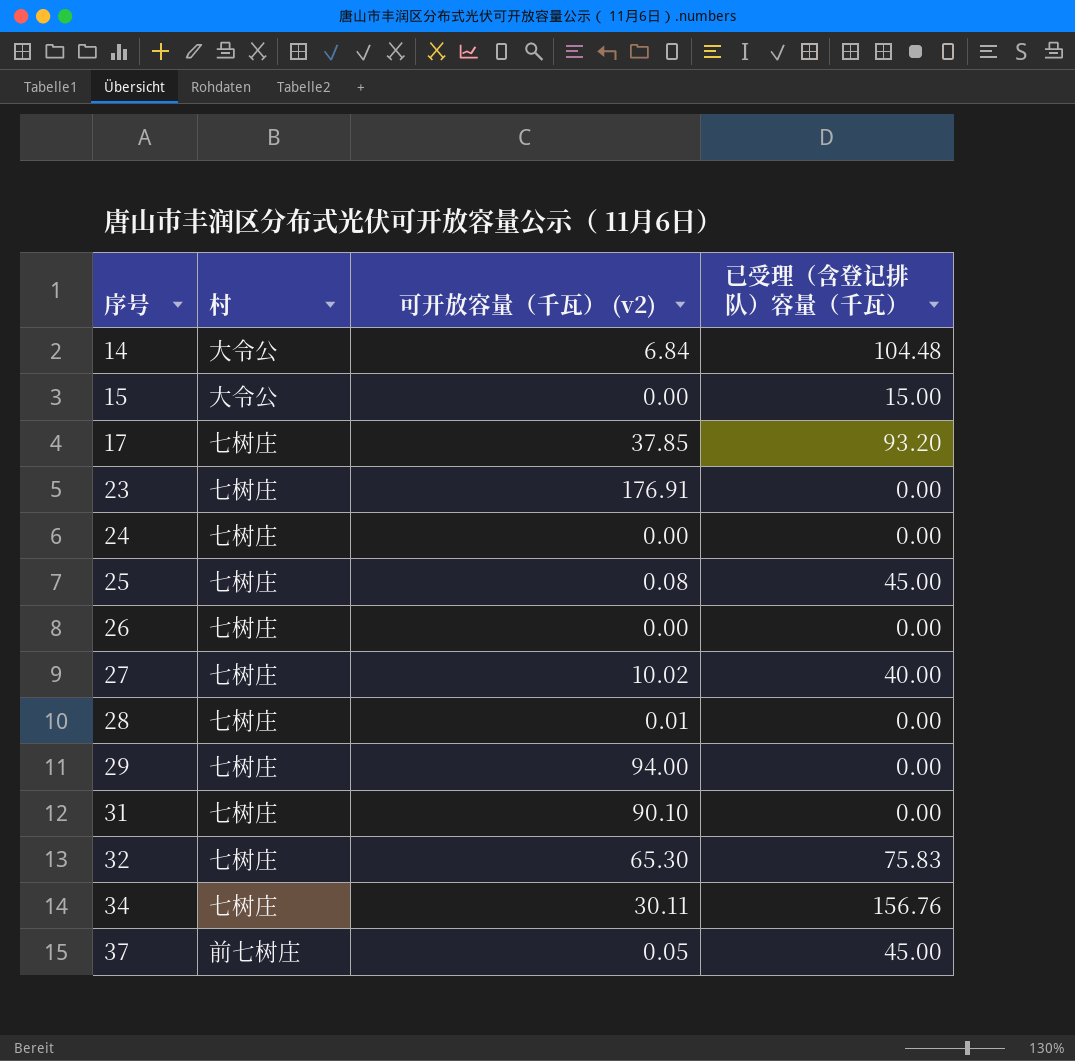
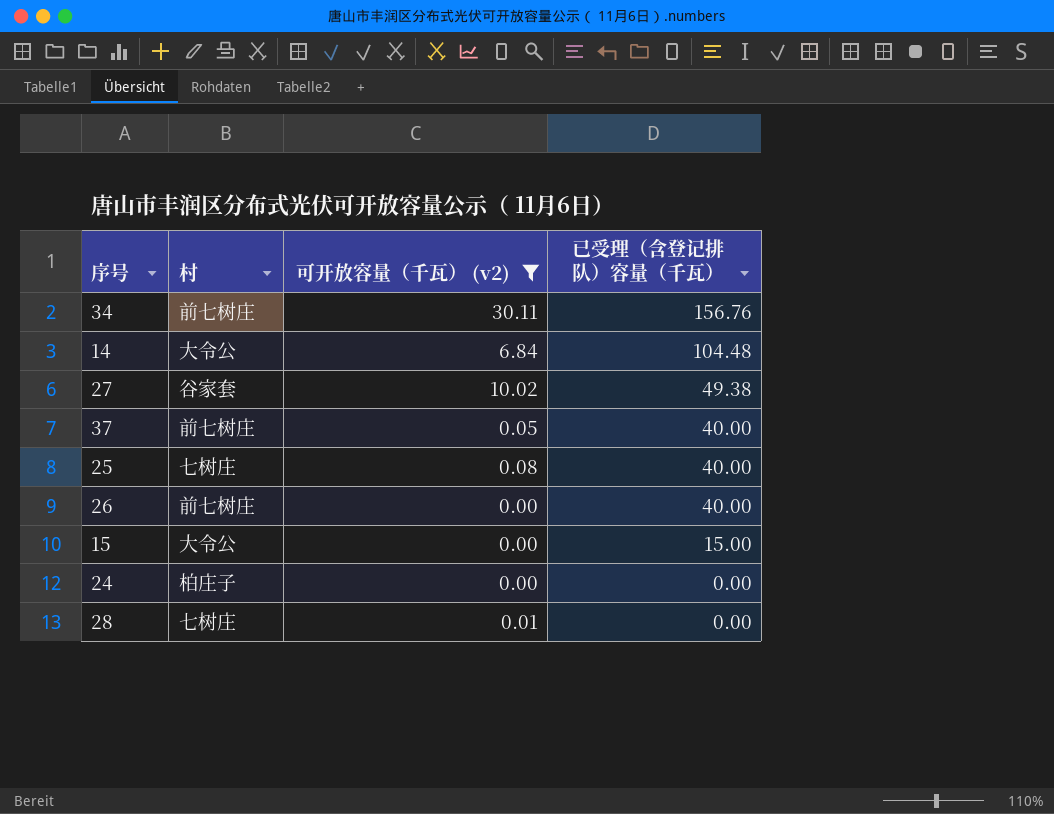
filter: none -> 可开放容量（千瓦） (v2) <= 30.11
row order: 序号 ascending -> 已受理（含登记排队）容量（千瓦） descending
34 | 村: 七树庄 -> 前七树庄
27 | 村: 七树庄 -> 谷家套
27 | 已受理（含登记排队）容量（千瓦）: 40.00 -> 49.38
37 | 已受理（含登记排队）容量（千瓦）: 45.00 -> 40.00
25 | 已受理（含登记排队）容量（千瓦）: 45.00 -> 40.00
26 | 村: 七树庄 -> 前七树庄
26 | 已受理（含登记排队）容量（千瓦）: 0.00 -> 40.00
24 | 村: 七树庄 -> 柏庄子

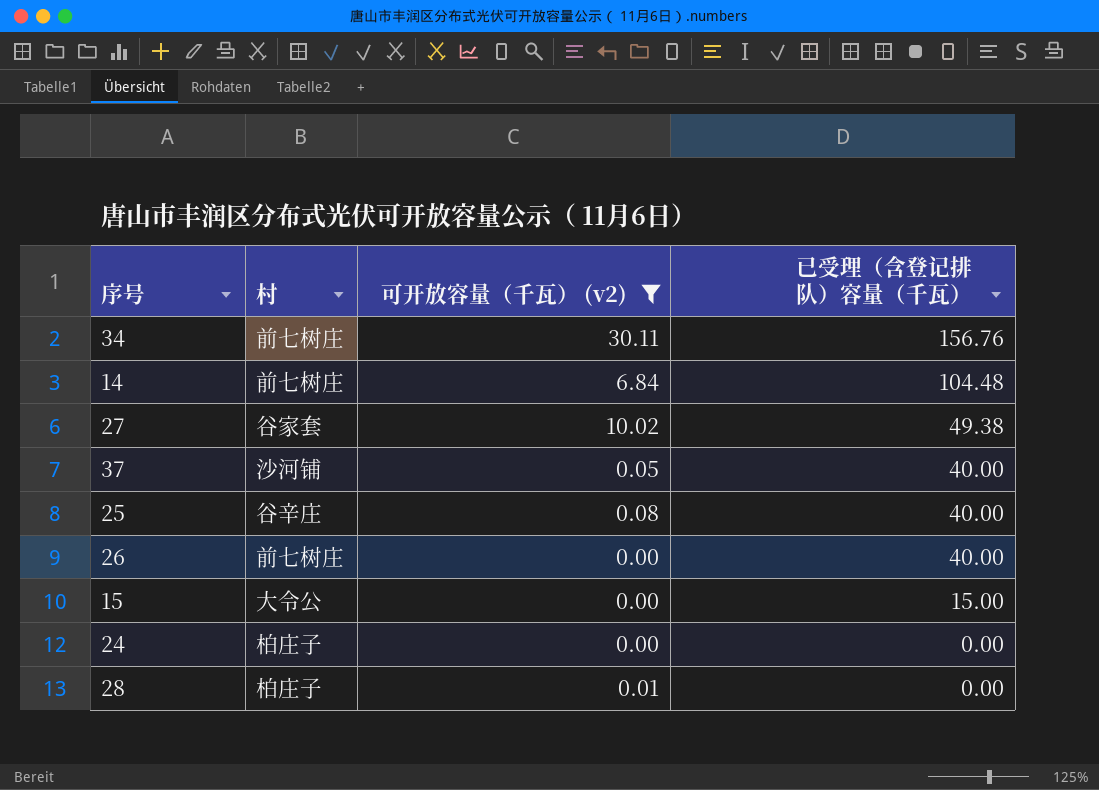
14 | 村: 大令公 -> 前七树庄
37 | 村: 前七树庄 -> 沙河铺
25 | 村: 七树庄 -> 谷辛庄
28 | 村: 七树庄 -> 柏庄子

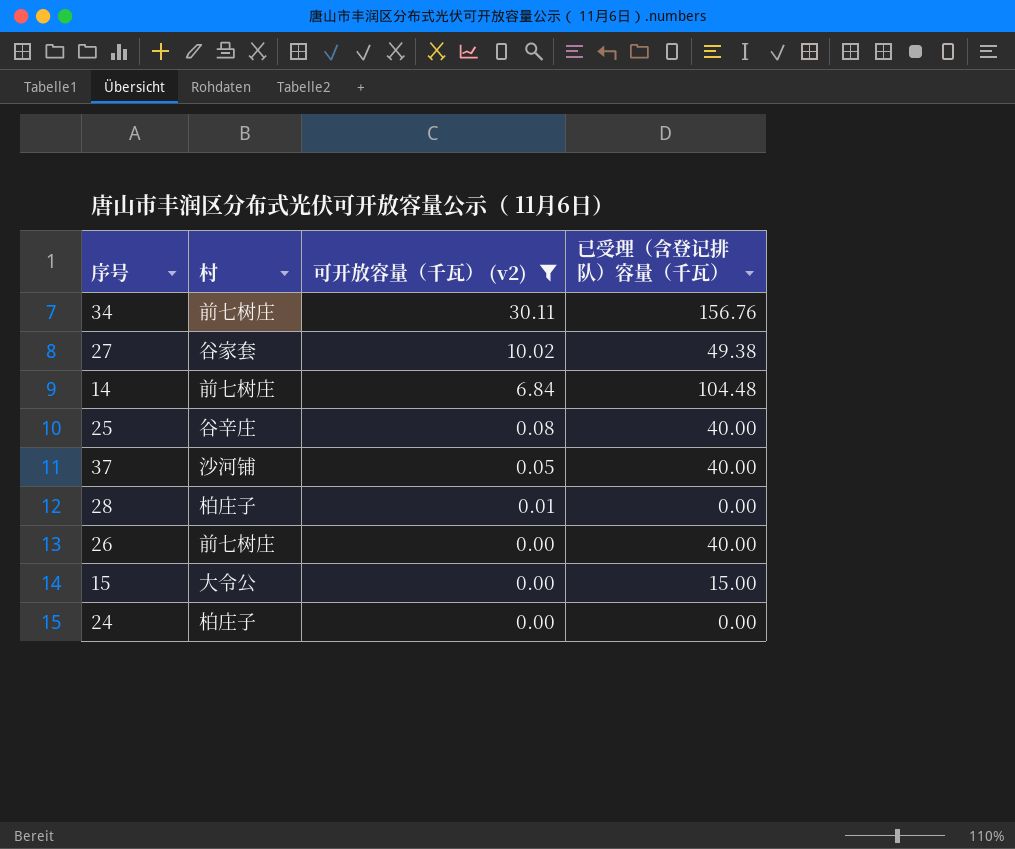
row order: 已受理（含登记排队）容量（千瓦） descending -> 可开放容量（千瓦） (v2) descending

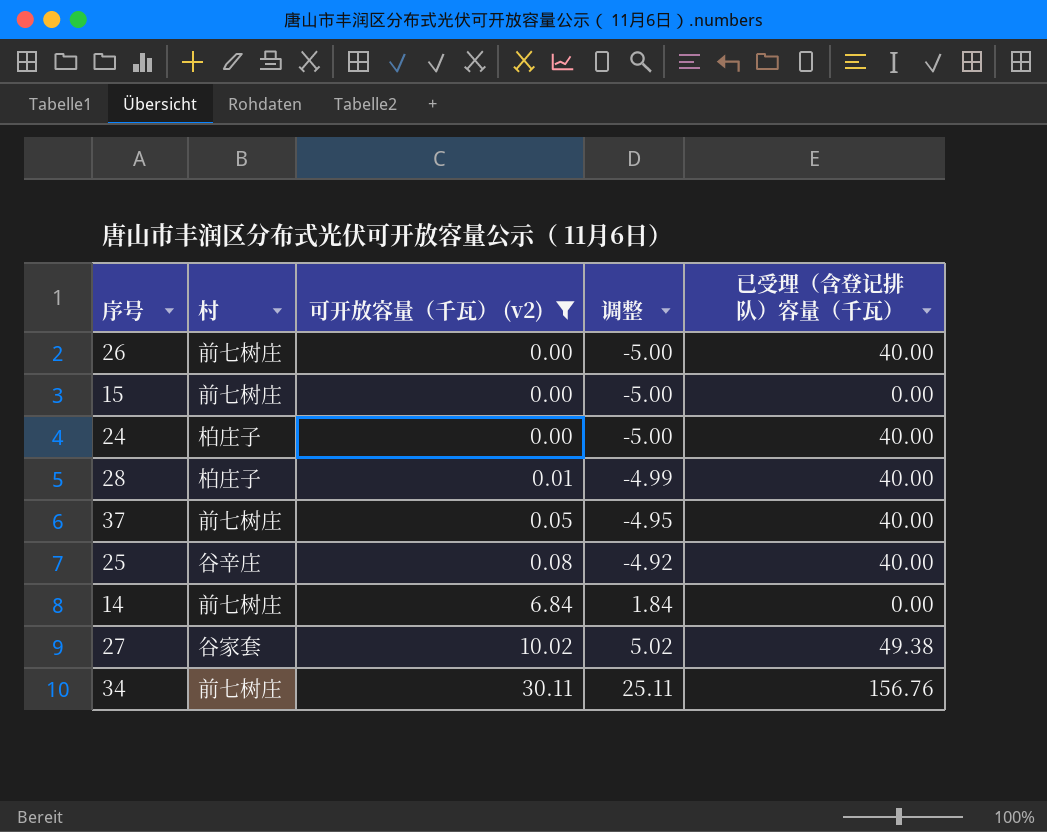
row order: 可开放容量（千瓦） (v2) descending -> 可开放容量（千瓦） (v2) ascending
column 调整 | formula: none -> [可开放容量（千瓦） (v2)] - 5
15 | 村: 大令公 -> 前七树庄
15 | 已受理（含登记排队）容量（千瓦）: 15.00 -> 0.00
24 | 已受理（含登记排队）容量（千瓦）: 0.00 -> 40.00
28 | 已受理（含登记排队）容量（千瓦）: 0.00 -> 40.00
37 | 村: 沙河铺 -> 前七树庄
14 | 已受理（含登记排队）容量（千瓦）: 104.48 -> 0.00

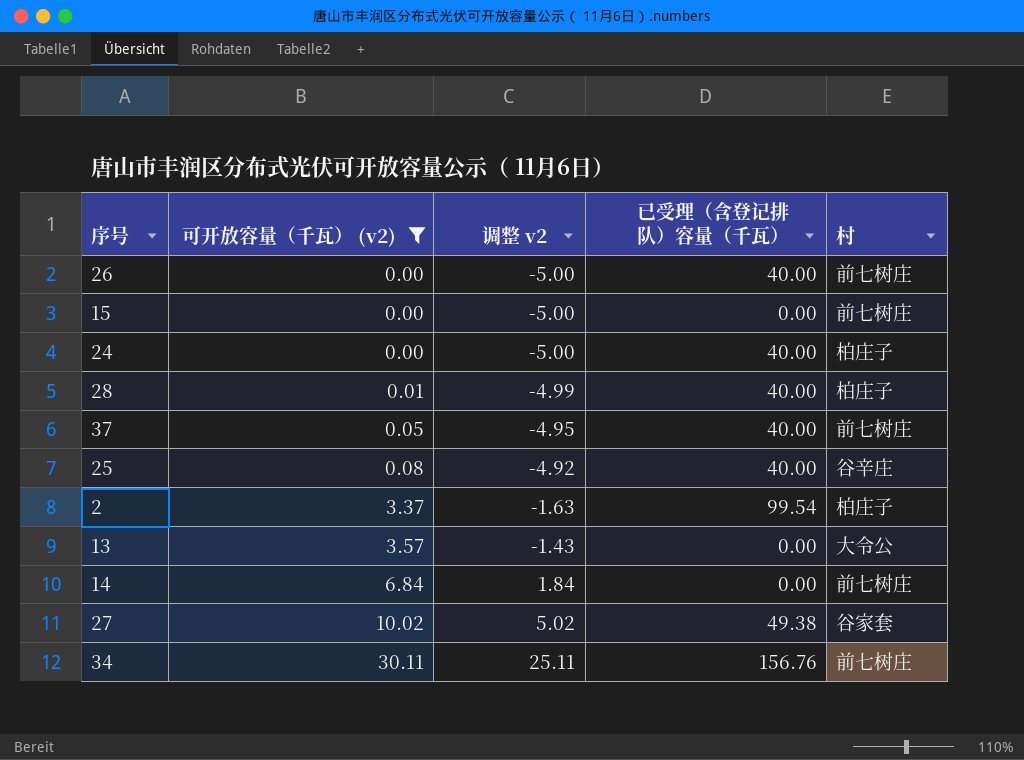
column name: 调整 -> 调整 v2
column 村 | position: 2 -> 5
row 2: none -> 3.37 | -1.63 | 99.54 | 柏庄子
row 13: none -> 3.57 | -1.43 | 0.00 | 大令公

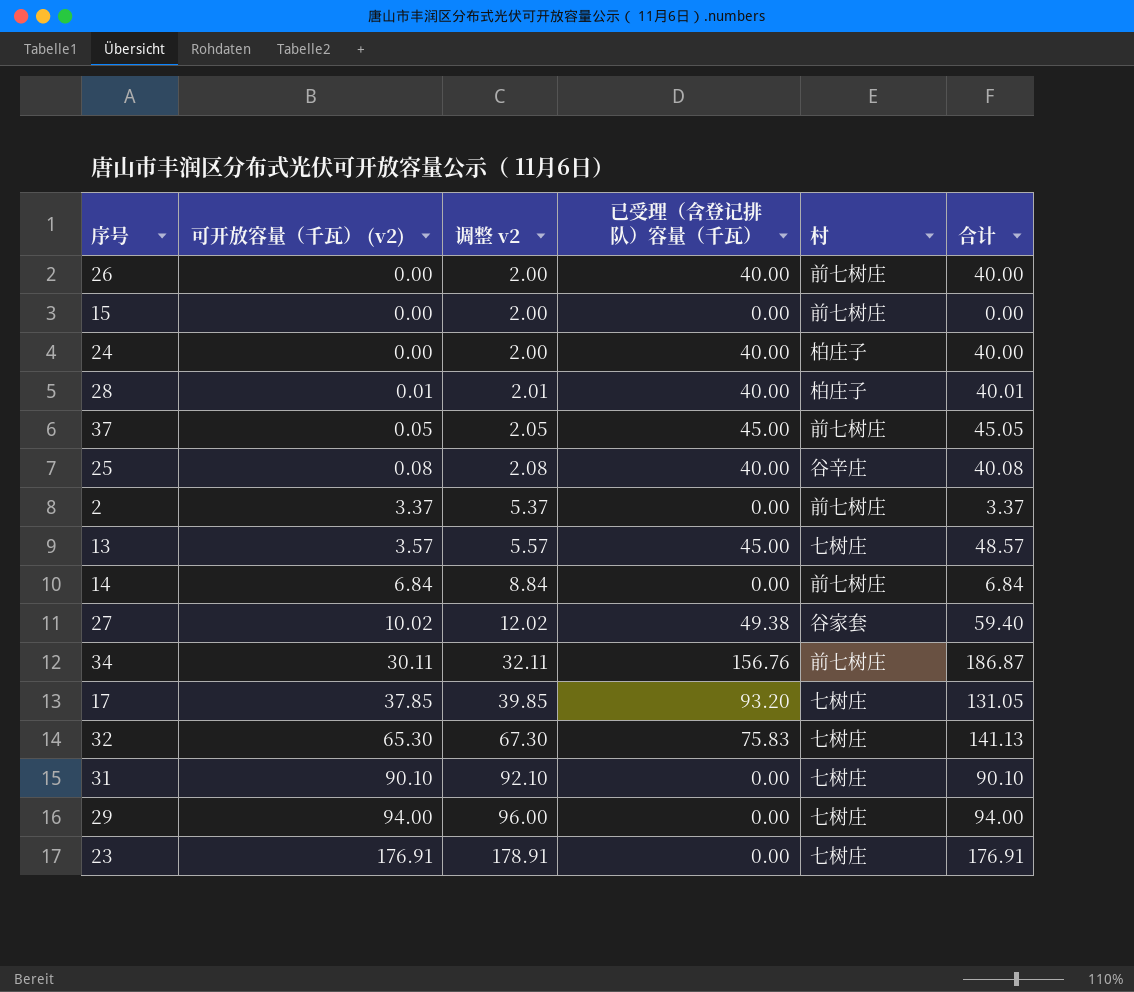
filter: 可开放容量（千瓦） (v2) <= 30.11 -> none
column 调整 v2 | formula: [可开放容量（千瓦） (v2)] - 5 -> [可开放容量（千瓦） (v2)] + 2
column 合计 | formula: none -> [可开放容量（千瓦） (v2)] + [已受理（含登记排队）容量（千瓦）]
37 | 已受理（含登记排队）容量（千瓦）: 40.00 -> 45.00
2 | 已受理（含登记排队）容量（千瓦）: 99.54 -> 0.00
2 | 村: 柏庄子 -> 前七树庄
13 | 已受理（含登记排队）容量（千瓦）: 0.00 -> 45.00
13 | 村: 大令公 -> 七树庄

